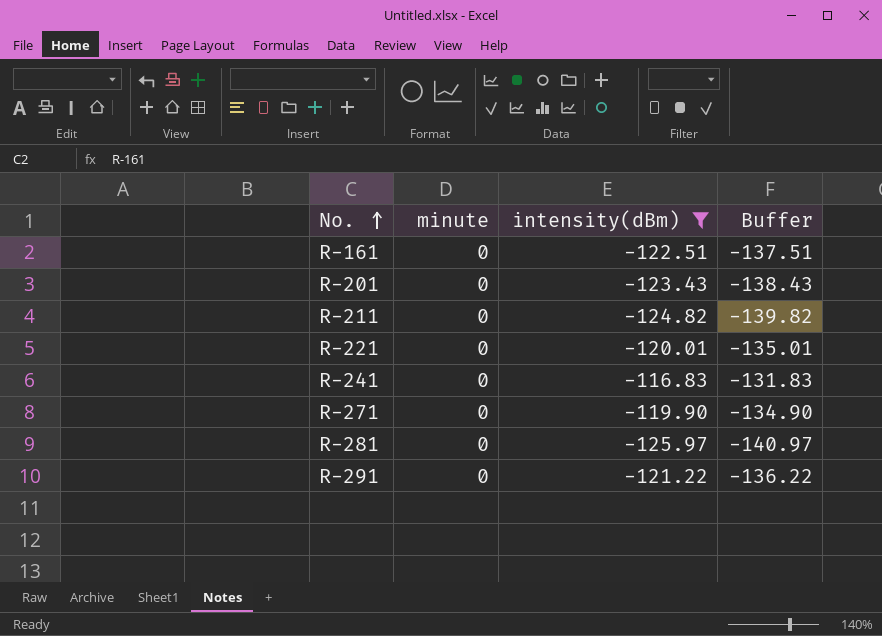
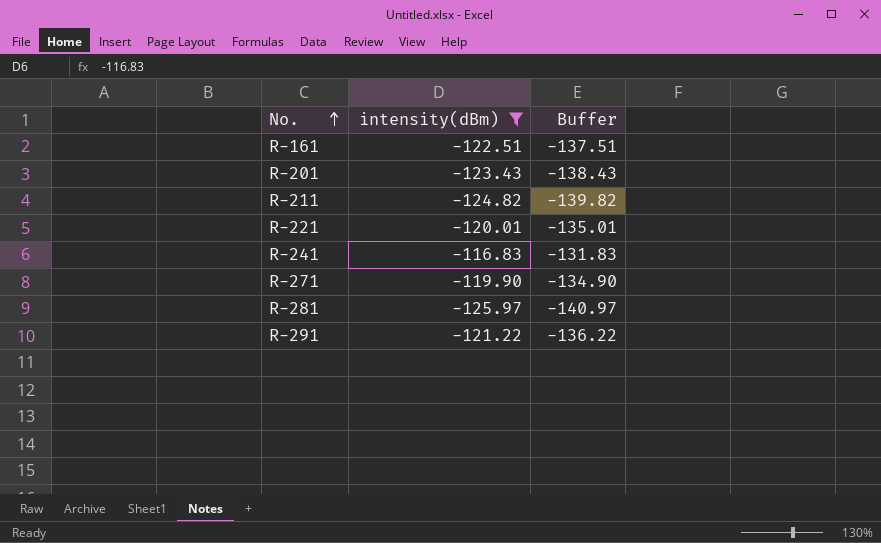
column minute | position: 2 -> none

